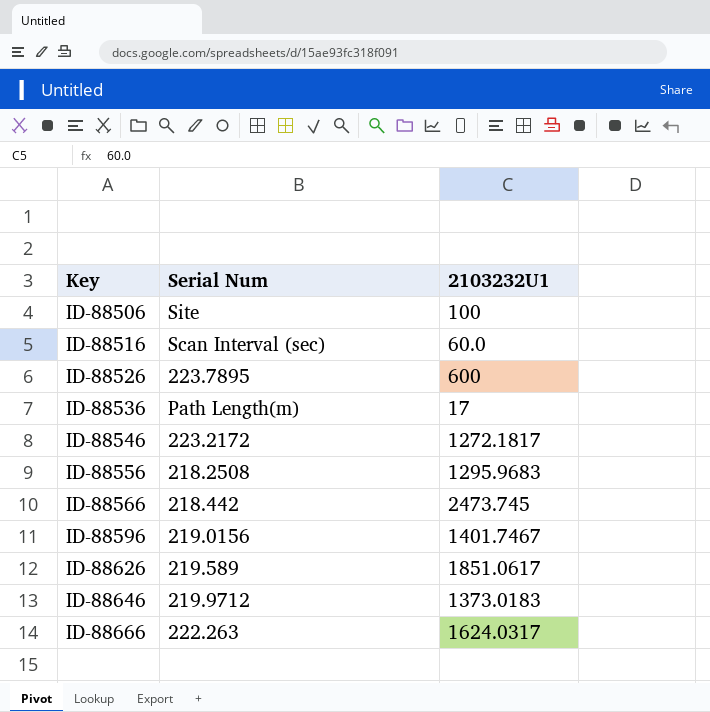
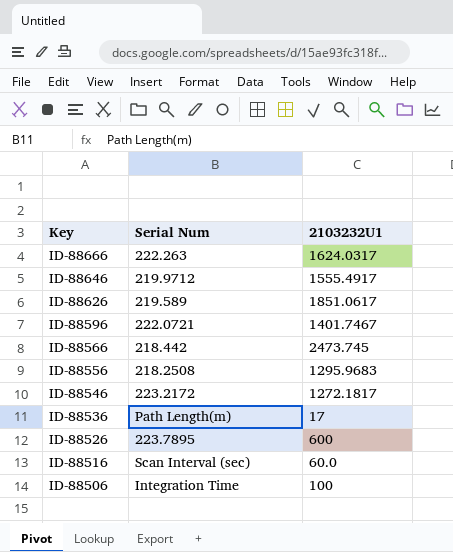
row order: Key ascending -> Key descending
ID-88646 | 2103232U1: 1373.0183 -> 1555.4917
ID-88596 | Serial Num: 219.0156 -> 222.0721
ID-88506 | Serial Num: Site -> Integration Time

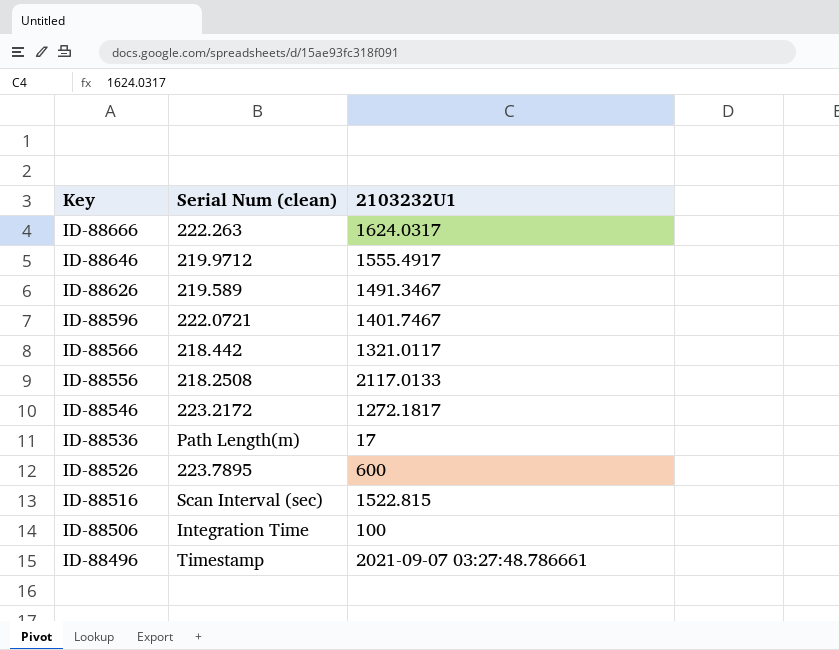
column name: Serial Num -> Serial Num (clean)
ID-88626 | 2103232U1: 1851.0617 -> 1491.3467
ID-88566 | 2103232U1: 2473.745 -> 1321.0117
ID-88556 | 2103232U1: 1295.9683 -> 2117.0133
ID-88516 | 2103232U1: 60.0 -> 1522.815
row ID-88496: none -> Timestamp | 2021-09-07 03:27:48.786661

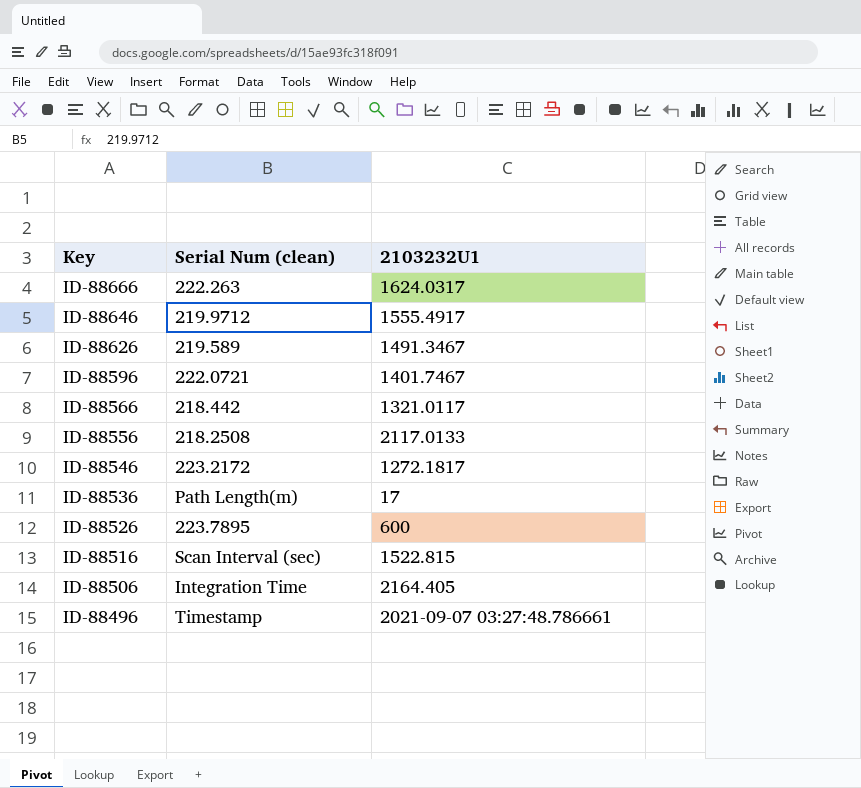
ID-88506 | 2103232U1: 100 -> 2164.405

